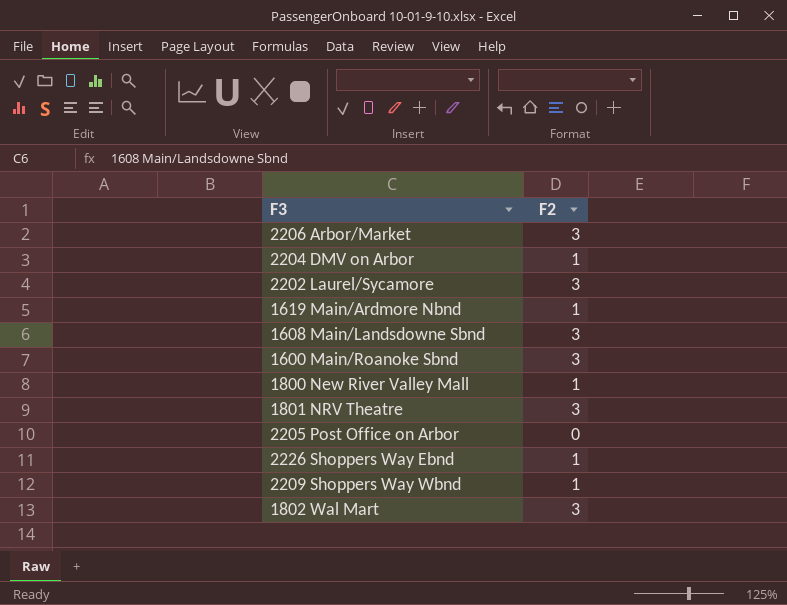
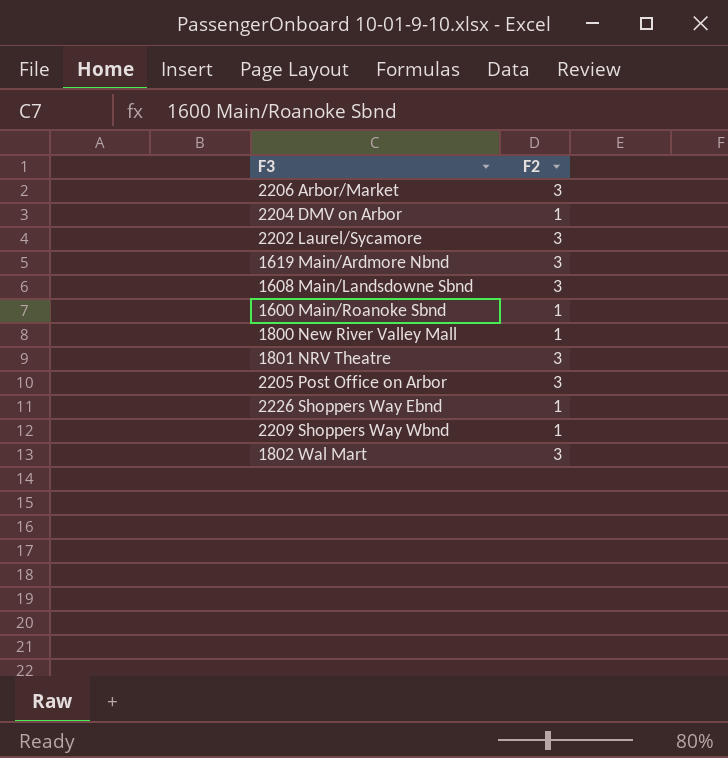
1619 Main/Ardmore Nbnd | F2: 1 -> 3
1600 Main/Roanoke Sbnd | F2: 3 -> 1
2205 Post Office on Arbor | F2: 0 -> 3

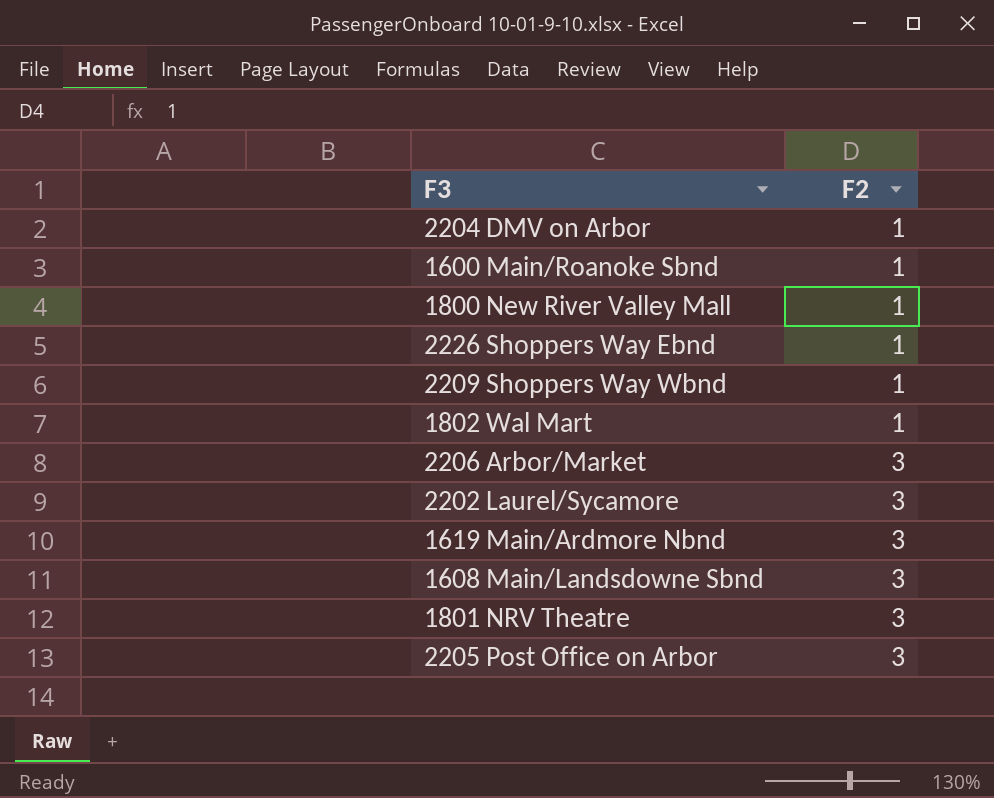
row order: none -> F2 ascending
1802 Wal Mart | F2: 3 -> 1

